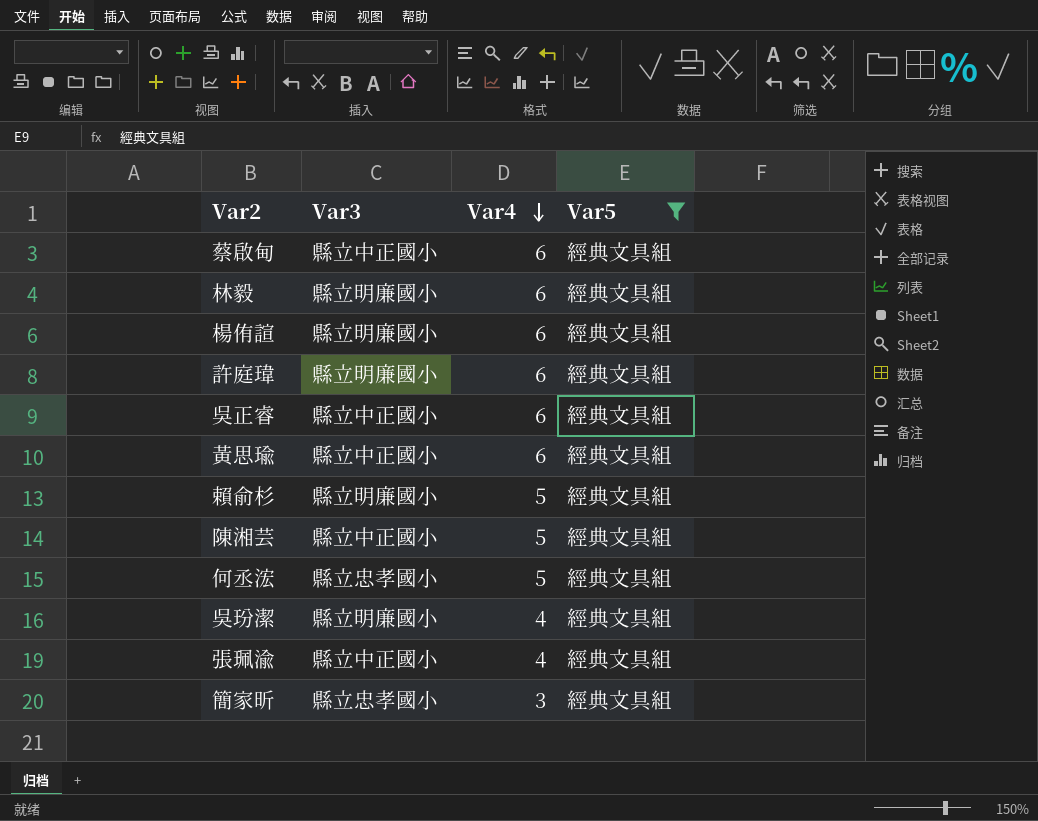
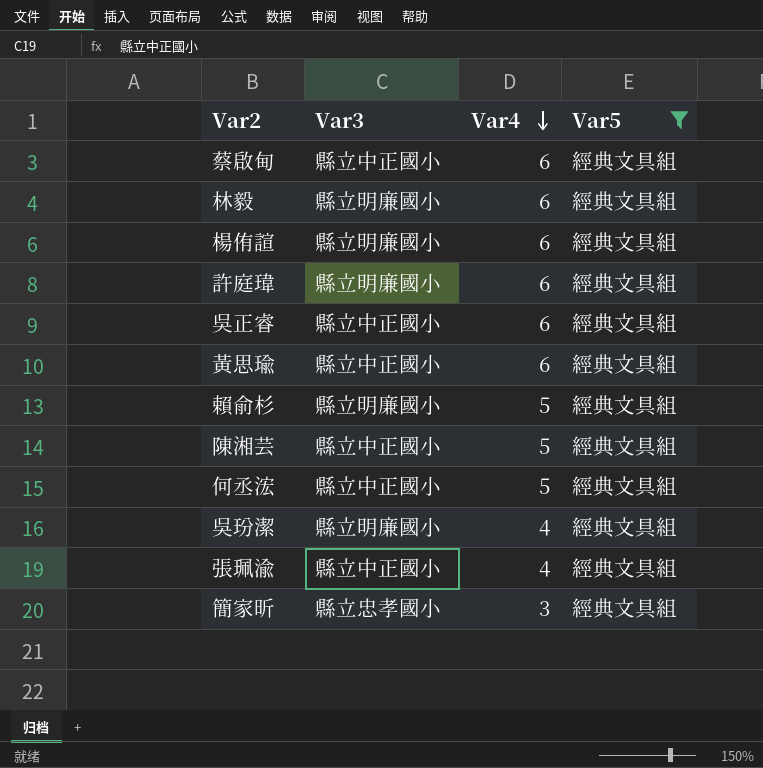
何丞浤 | Var3: 縣立忠孝國小 -> 縣立中正國小

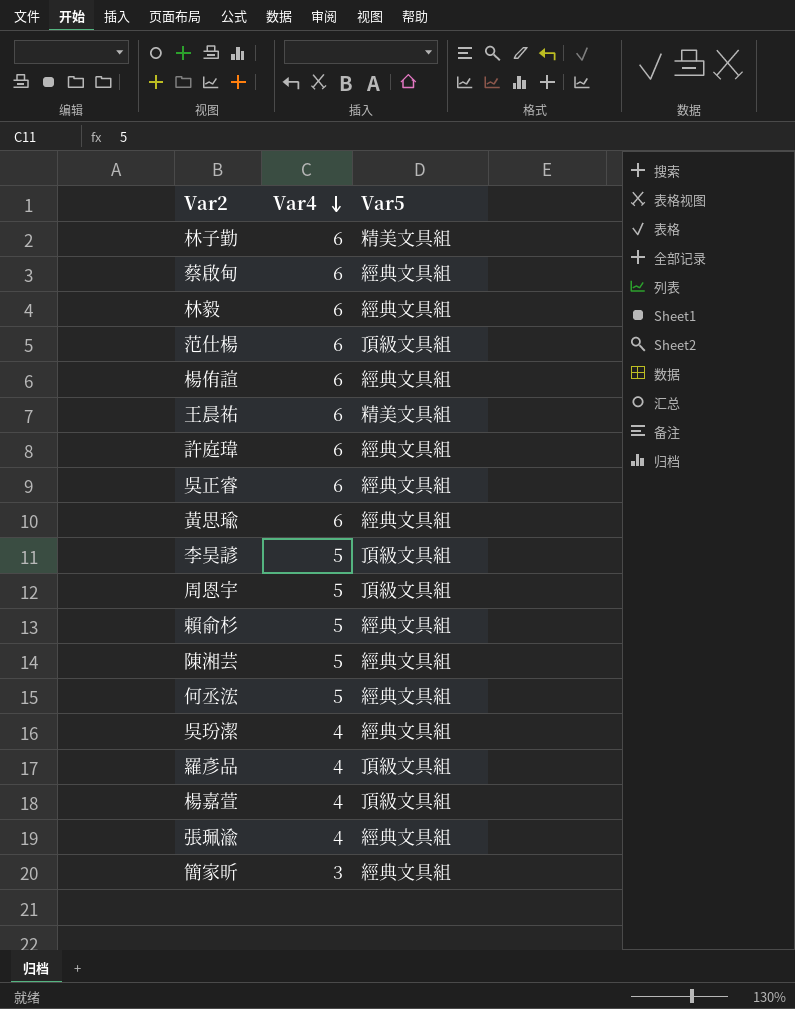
filter: Var5 = 經典文具組 -> none
column Var3 | position: 2 -> none

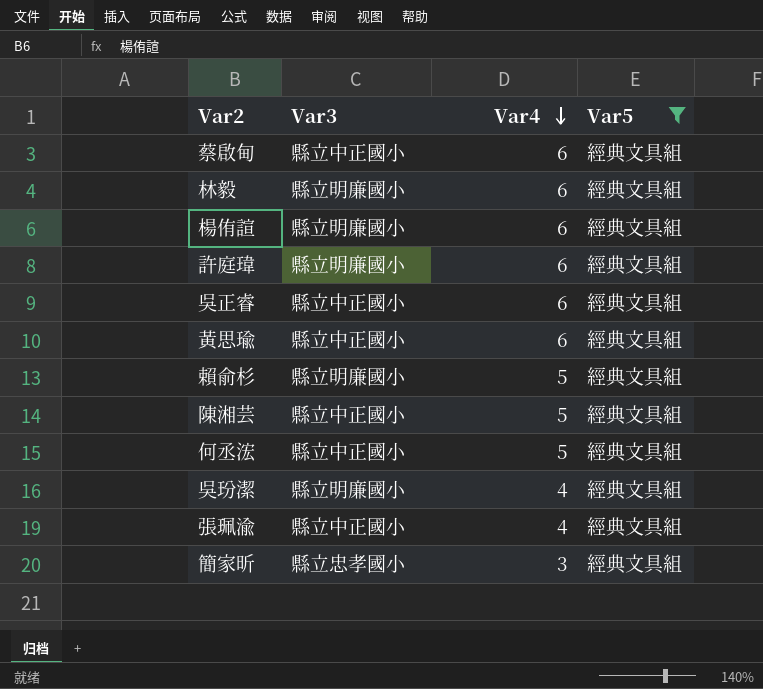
filter: none -> Var5 = 經典文具組
column Var3 | position: none -> 2

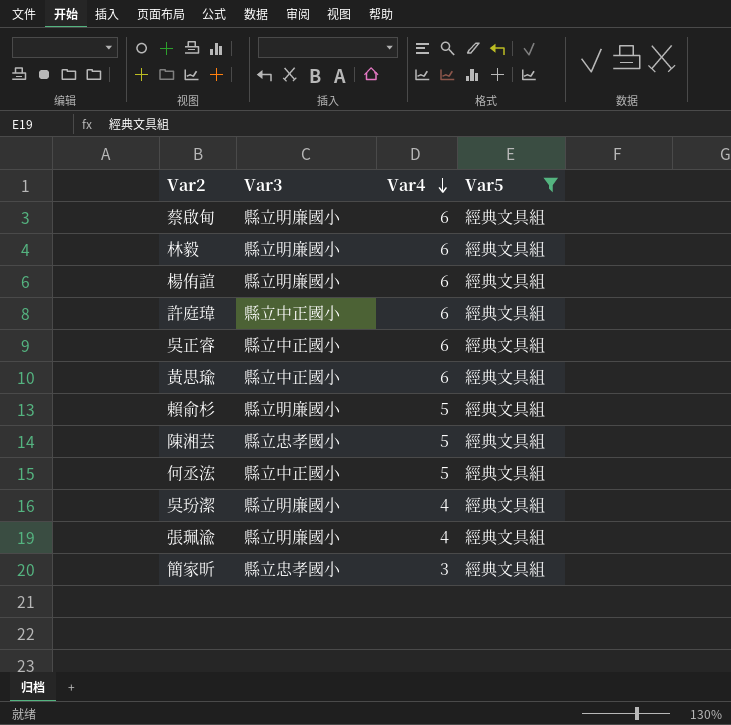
蔡啟甸 | Var3: 縣立中正國小 -> 縣立明廉國小
許庭瑋 | Var3: 縣立明廉國小 -> 縣立中正國小
陳湘芸 | Var3: 縣立中正國小 -> 縣立忠孝國小
張珮渝 | Var3: 縣立中正國小 -> 縣立明廉國小

